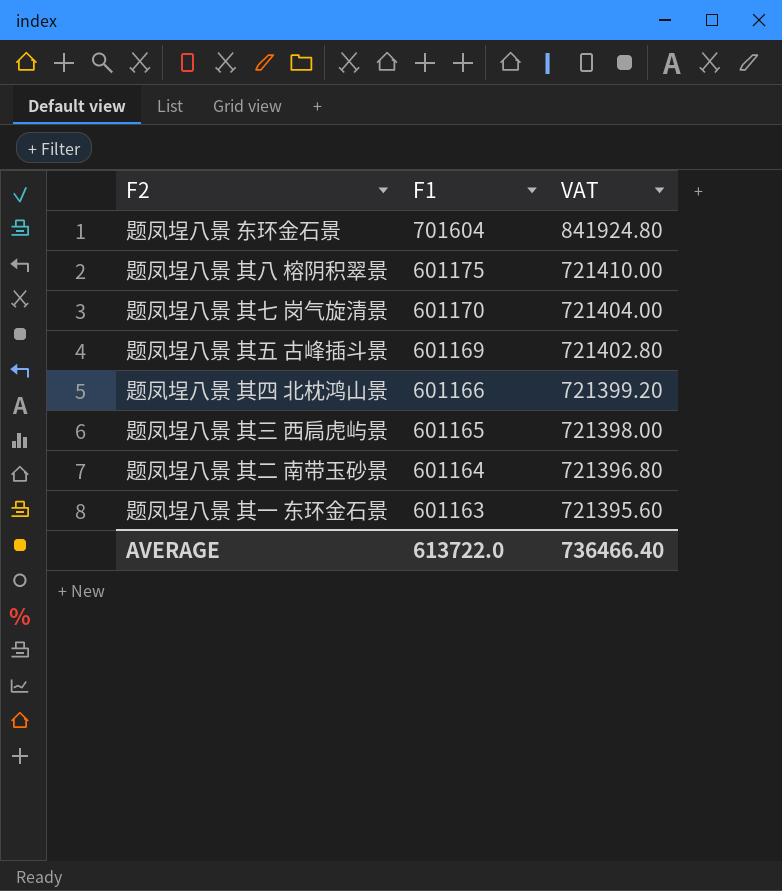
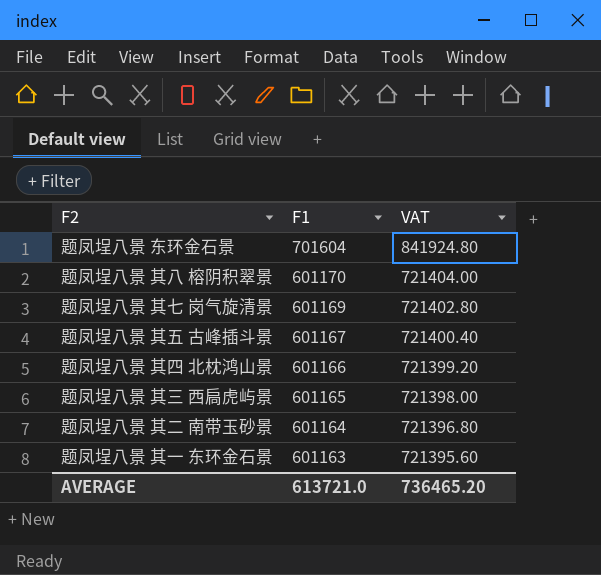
题凤埕八景 其八 榕阴积翠景 | F1: 601175 -> 601170
题凤埕八景 其八 榕阴积翠景 | VAT: 721410.00 -> 721404.00
题凤埕八景 其七 岗气旋清景 | F1: 601170 -> 601169
题凤埕八景 其七 岗气旋清景 | VAT: 721404.00 -> 721402.80
题凤埕八景 其五 古峰插斗景 | F1: 601169 -> 601167
题凤埕八景 其五 古峰插斗景 | VAT: 721402.80 -> 721400.40
AVERAGE | F1: 613722.0 -> 613721.0
AVERAGE | VAT: 736466.40 -> 736465.20

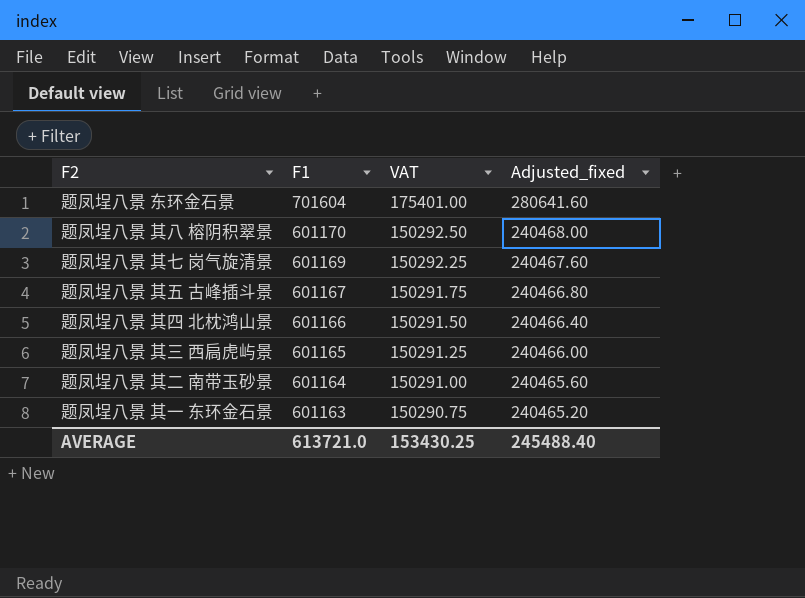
column VAT | formula: [F1] * 1.2 -> [F1] * 0.25
column Adjusted_fixed | formula: none -> [F1] * 0.4
AVERAGE | VAT: 736465.20 -> 153430.25

